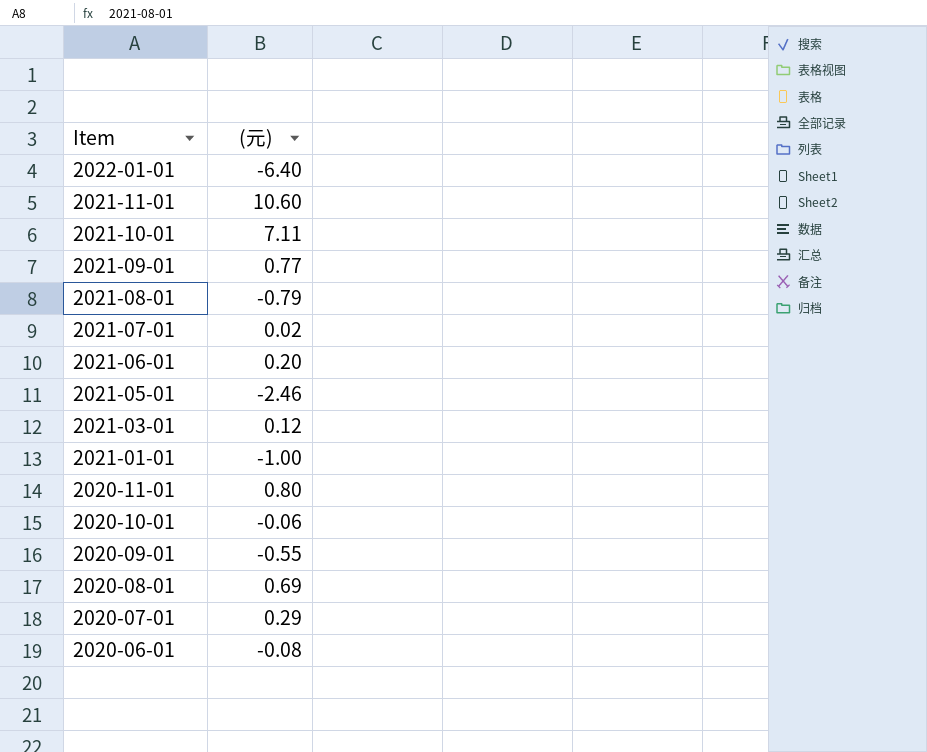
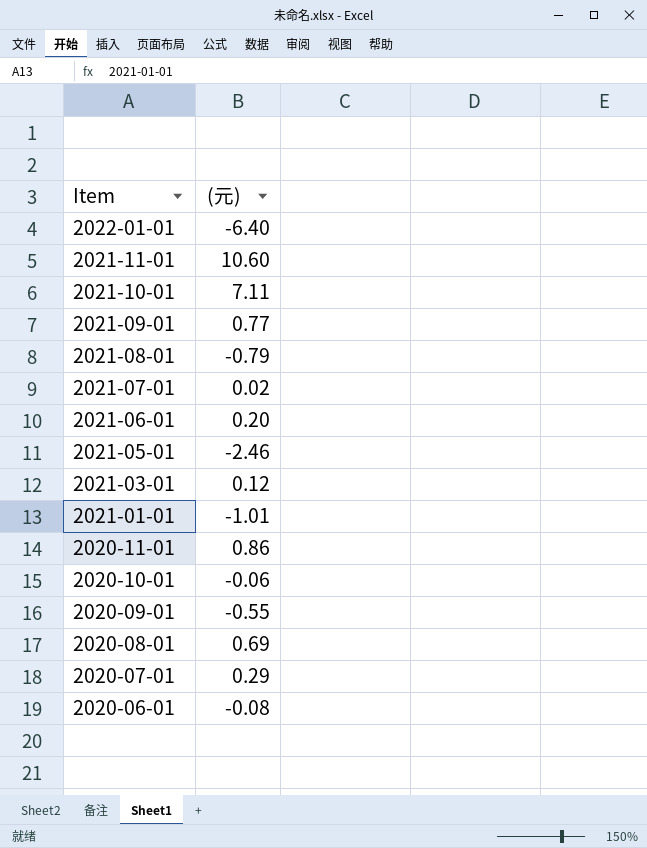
2021-01-01 | (元): -1.00 -> -1.01
2020-11-01 | (元): 0.80 -> 0.86

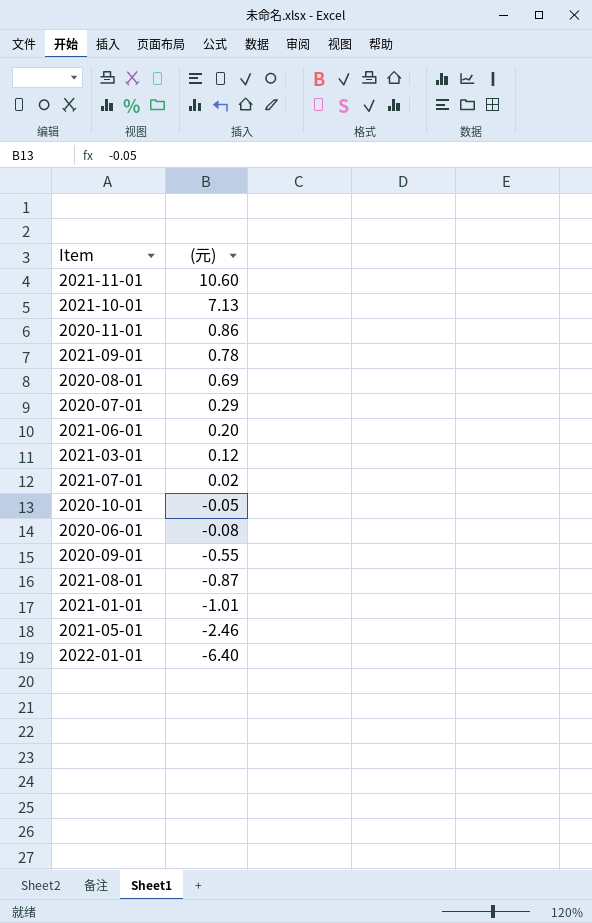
row order: Item descending -> (元) descending
2021-10-01 | (元): 7.11 -> 7.13
2021-09-01 | (元): 0.77 -> 0.78
2020-10-01 | (元): -0.06 -> -0.05
2021-08-01 | (元): -0.79 -> -0.87

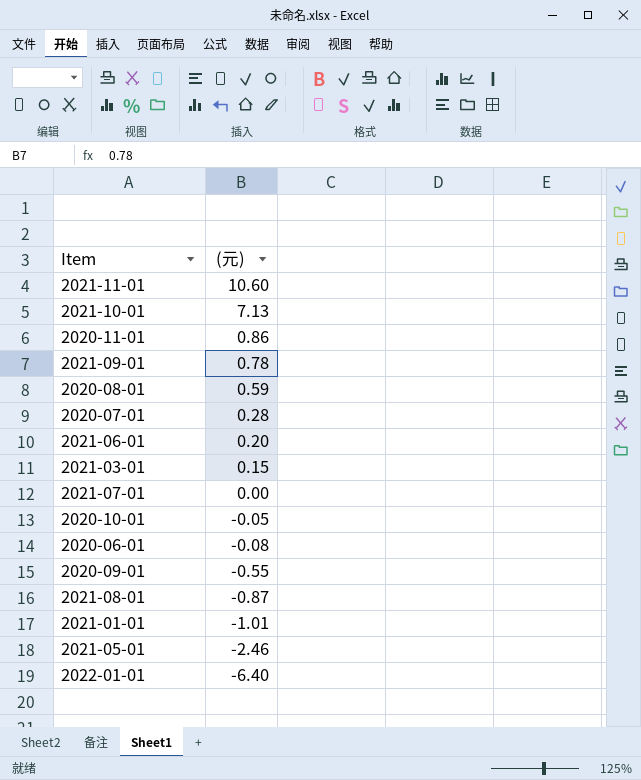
2020-08-01 | (元): 0.69 -> 0.59
2020-07-01 | (元): 0.29 -> 0.28
2021-03-01 | (元): 0.12 -> 0.15
2021-07-01 | (元): 0.02 -> 0.00

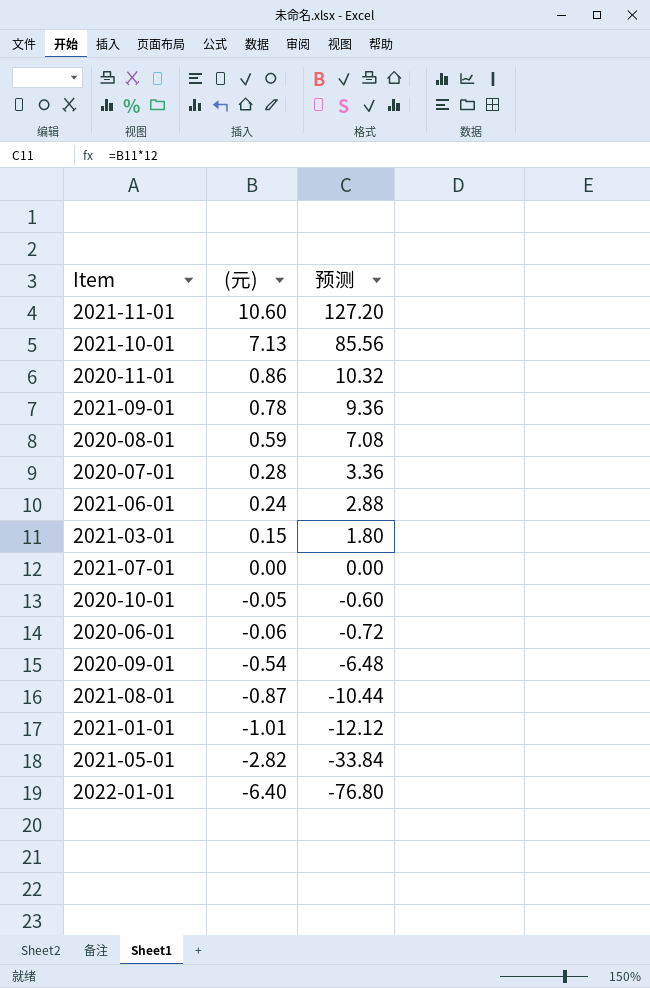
column 预测 | formula: none -> [(元)] * 12
2021-06-01 | (元): 0.20 -> 0.24
2020-06-01 | (元): -0.08 -> -0.06
2020-09-01 | (元): -0.55 -> -0.54
2021-05-01 | (元): -2.46 -> -2.82

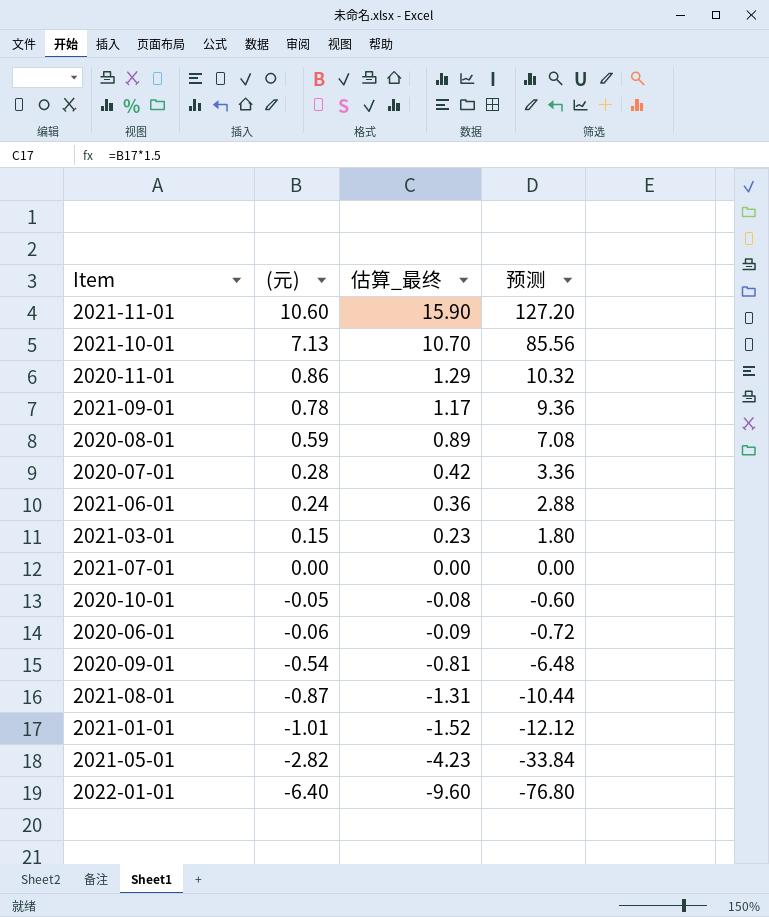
column 估算_最终 | formula: none -> [(元)] * 1.5

